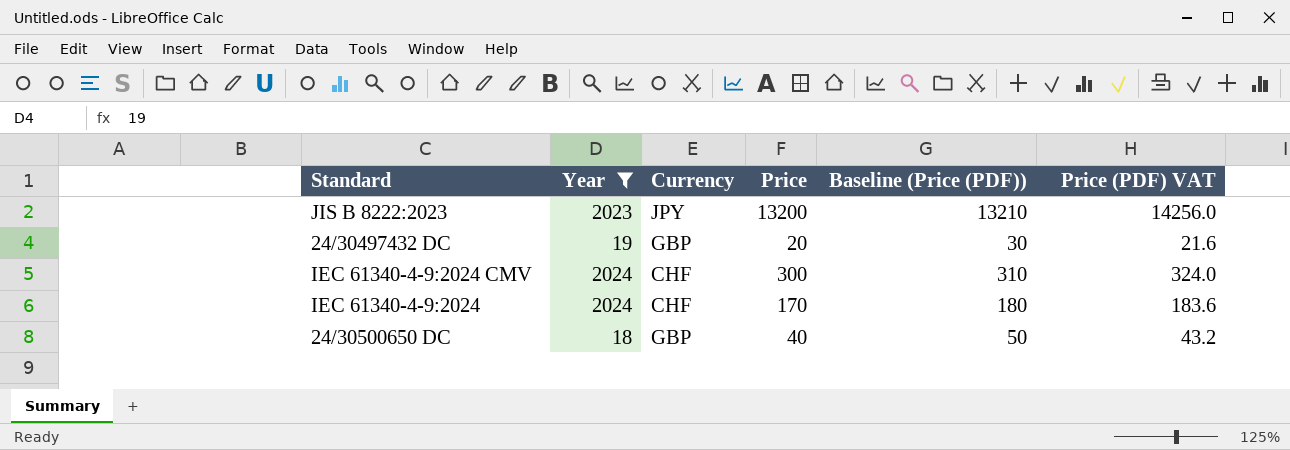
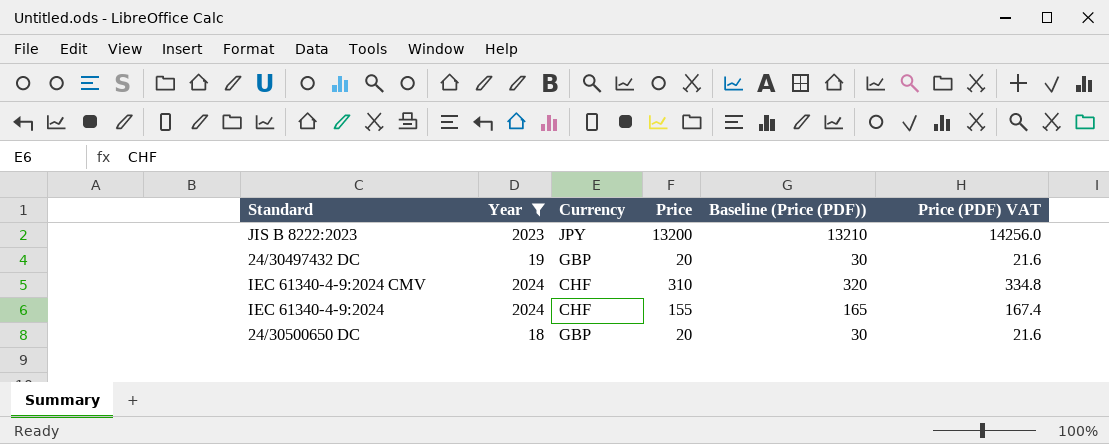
IEC 61340-4-9:2024 CMV | Price: 300 -> 310
IEC 61340-4-9:2024 CMV | Baseline (Price (PDF)): 310 -> 320
IEC 61340-4-9:2024 CMV | Price (PDF) VAT: 324.0 -> 334.8
IEC 61340-4-9:2024 | Price: 170 -> 155
IEC 61340-4-9:2024 | Baseline (Price (PDF)): 180 -> 165
IEC 61340-4-9:2024 | Price (PDF) VAT: 183.6 -> 167.4
24/30500650 DC | Price: 40 -> 20
24/30500650 DC | Baseline (Price (PDF)): 50 -> 30
24/30500650 DC | Price (PDF) VAT: 43.2 -> 21.6

